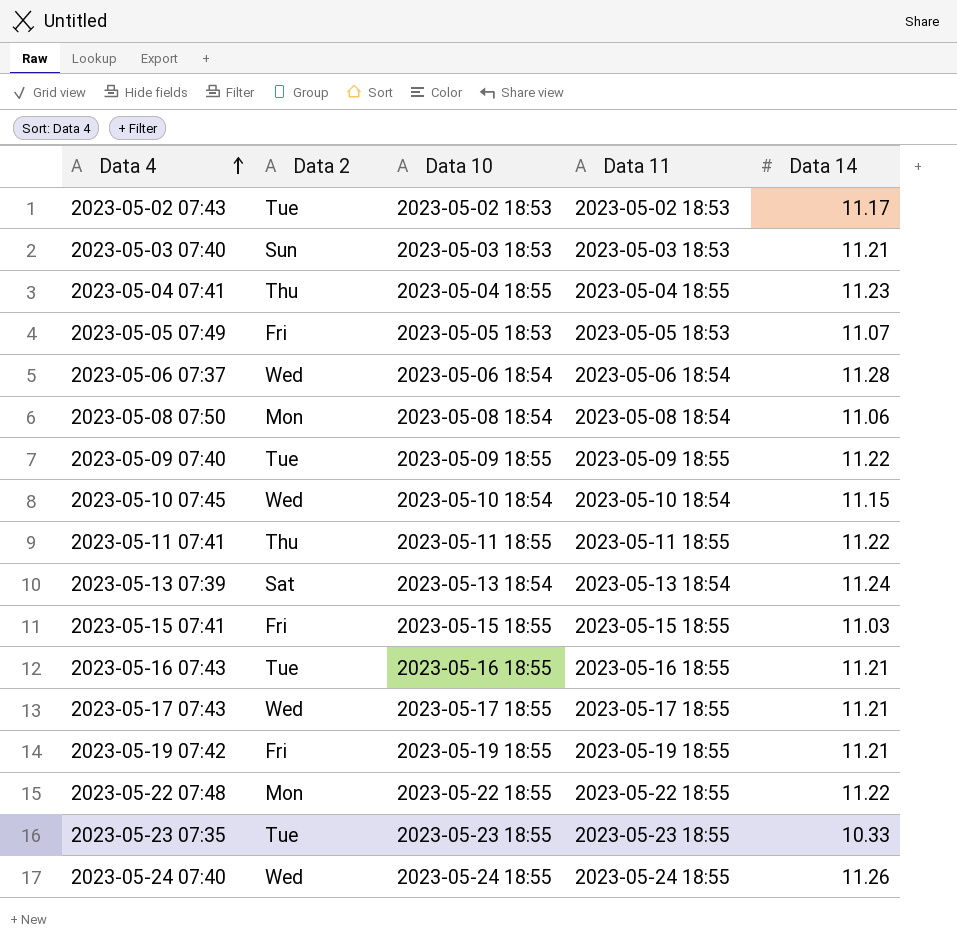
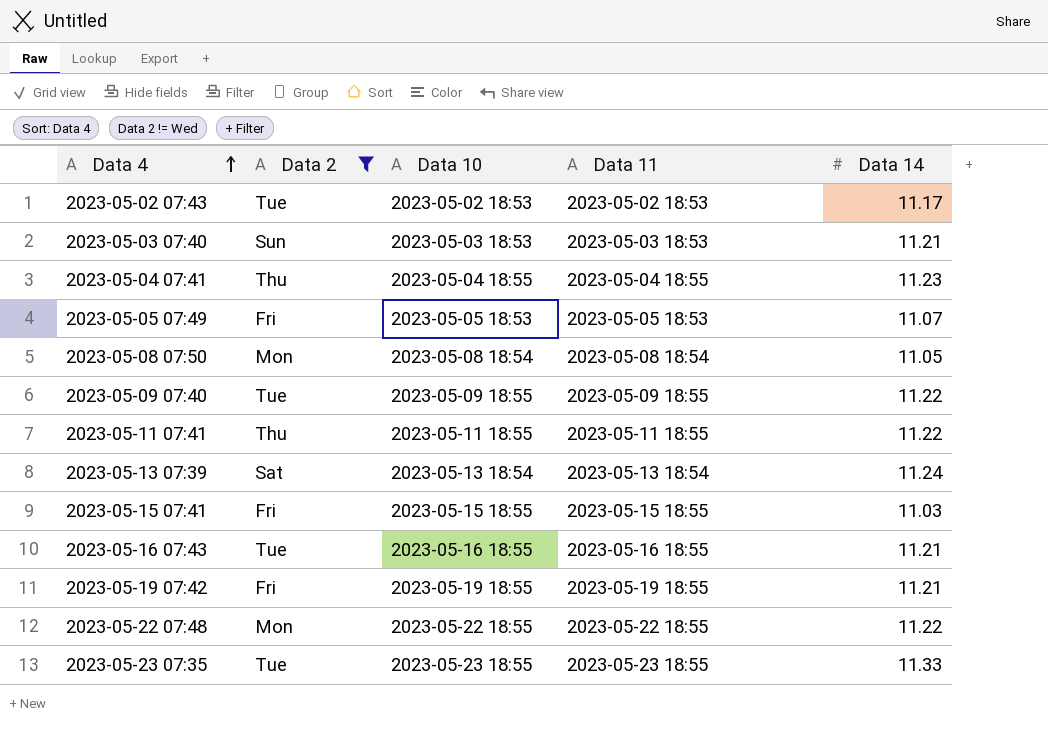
filter: none -> Data 2 != Wed
2023-05-08 07:50 | Data 14: 11.06 -> 11.05
2023-05-23 07:35 | Data 14: 10.33 -> 11.33

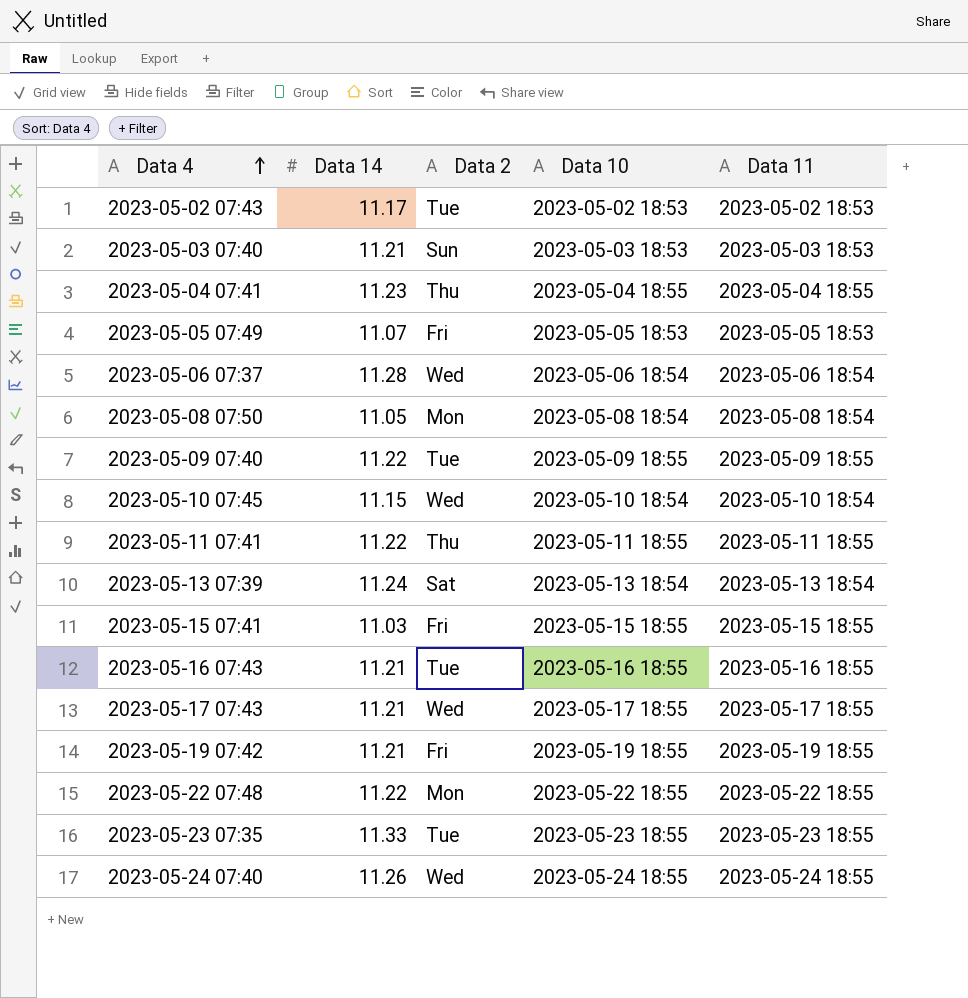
filter: Data 2 != Wed -> none
column Data 14 | position: 5 -> 2

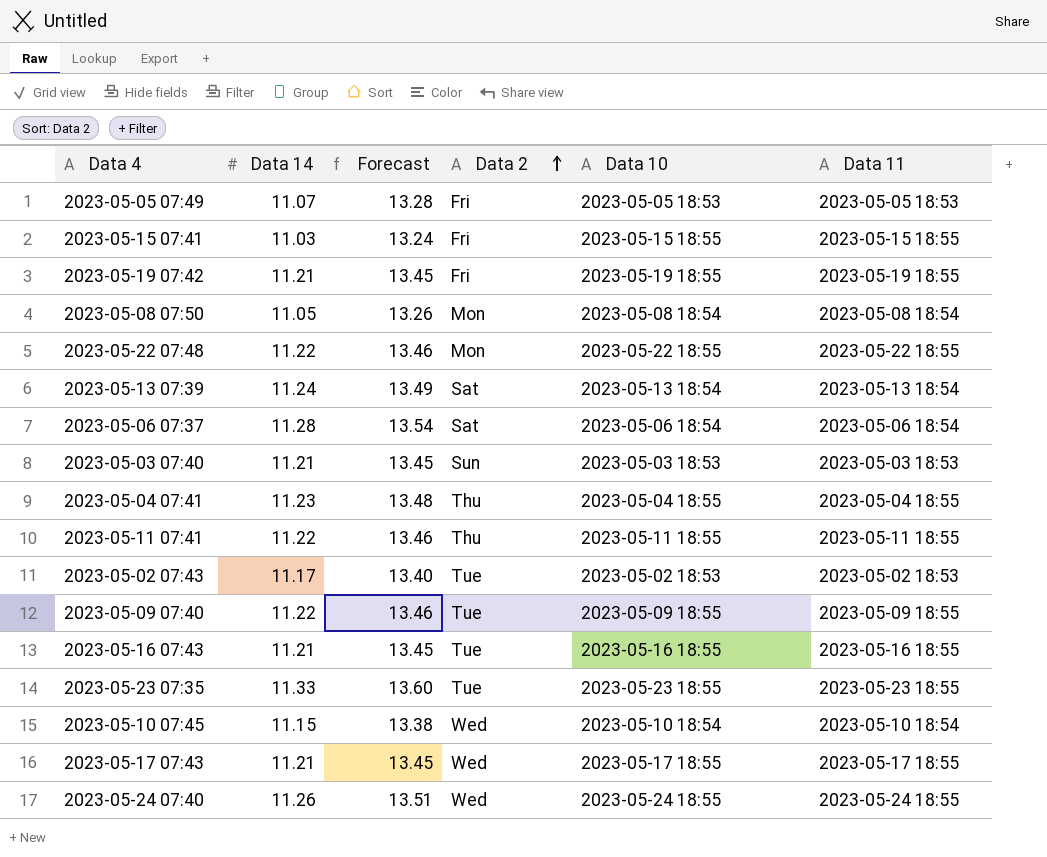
row order: Data 4 ascending -> Data 2 ascending
column Forecast | formula: none -> [Data 14] * 1.2
2023-05-06 07:37 | Data 2: Wed -> Sat

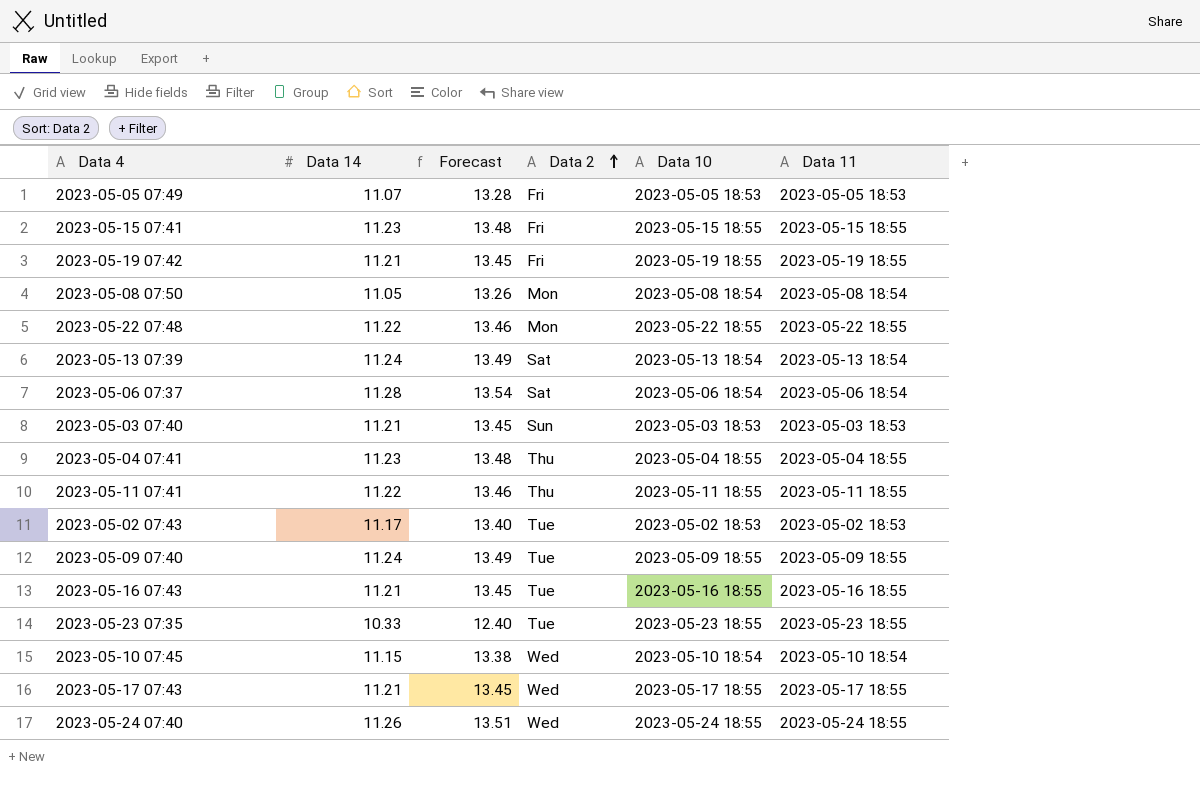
2023-05-15 07:41 | Data 14: 11.03 -> 11.23
2023-05-15 07:41 | Forecast: 13.24 -> 13.48
2023-05-09 07:40 | Data 14: 11.22 -> 11.24
2023-05-09 07:40 | Forecast: 13.46 -> 13.49
2023-05-23 07:35 | Data 14: 11.33 -> 10.33
2023-05-23 07:35 | Forecast: 13.60 -> 12.40

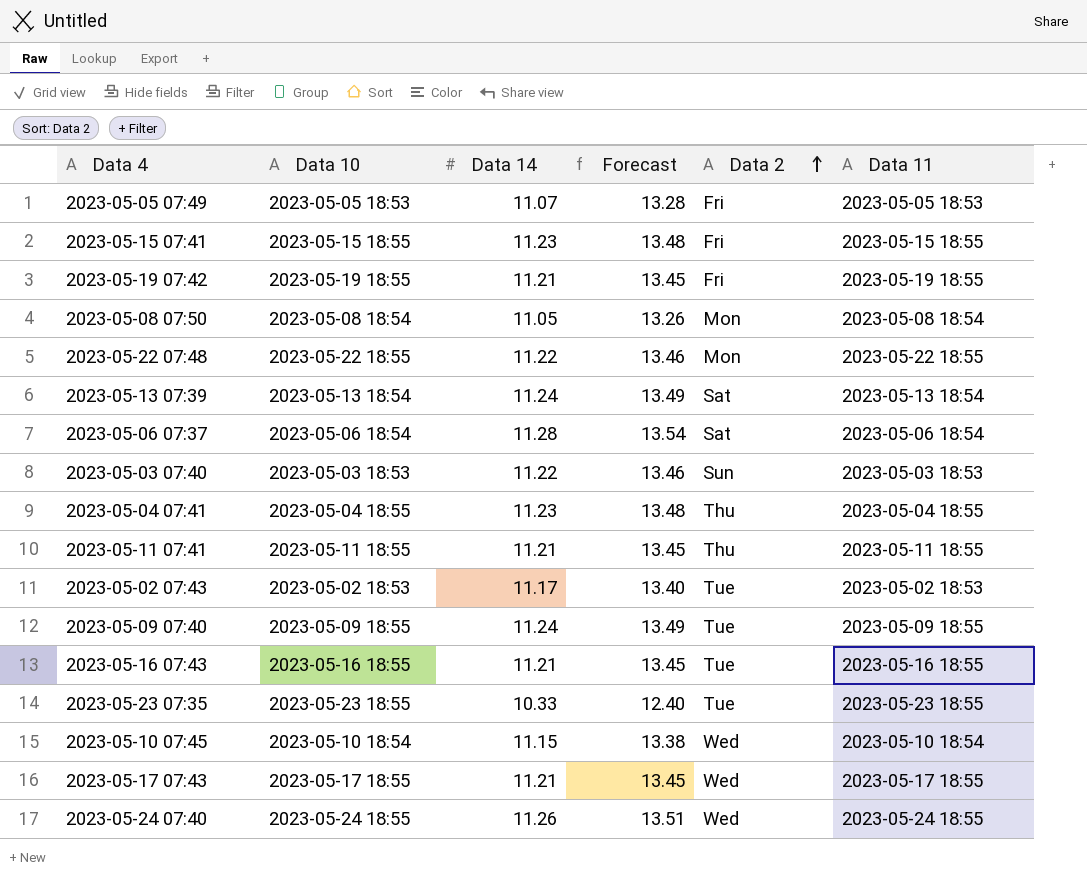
column Data 10 | position: 5 -> 2
2023-05-03 07:40 | Data 14: 11.21 -> 11.22
2023-05-03 07:40 | Forecast: 13.45 -> 13.46
2023-05-11 07:41 | Data 14: 11.22 -> 11.21
2023-05-11 07:41 | Forecast: 13.46 -> 13.45

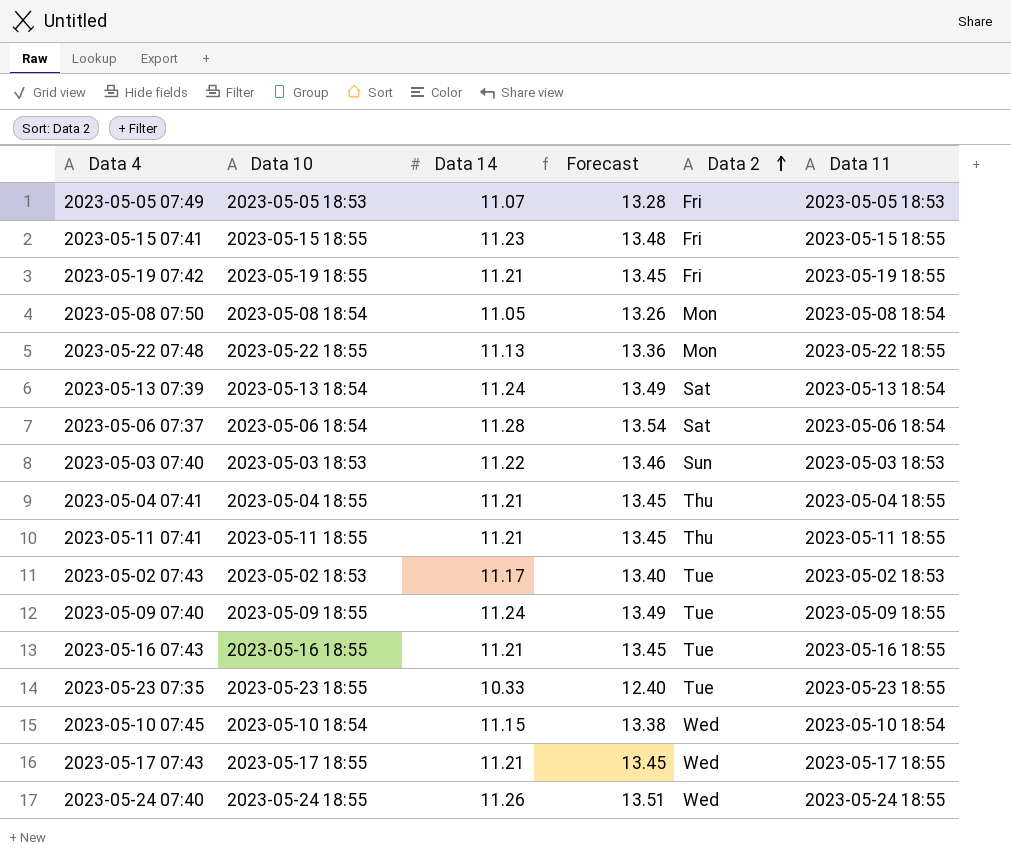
2023-05-22 07:48 | Data 14: 11.22 -> 11.13
2023-05-22 07:48 | Forecast: 13.46 -> 13.36
2023-05-04 07:41 | Data 14: 11.23 -> 11.21
2023-05-04 07:41 | Forecast: 13.48 -> 13.45

